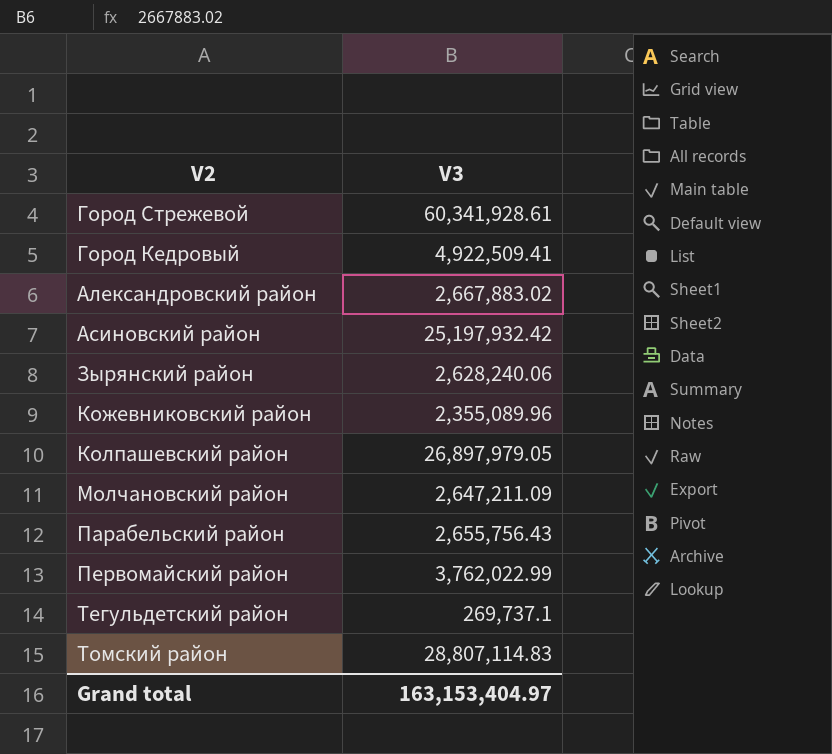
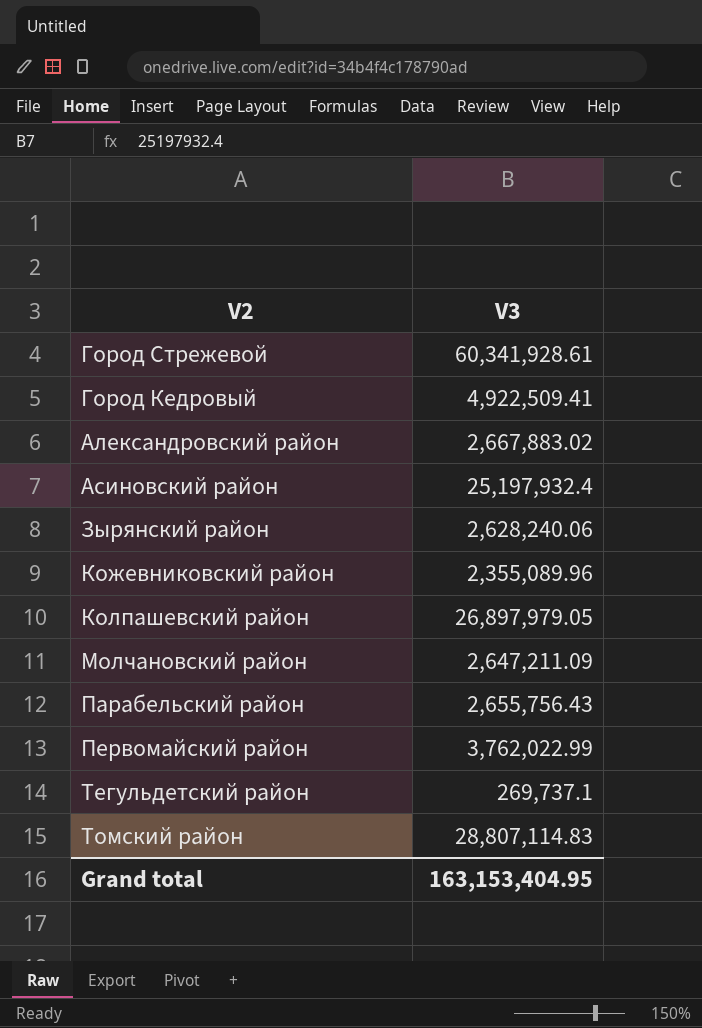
Асиновский район | V3: 25,197,932.42 -> 25,197,932.4
Grand total | V3: 163,153,404.97 -> 163,153,404.95

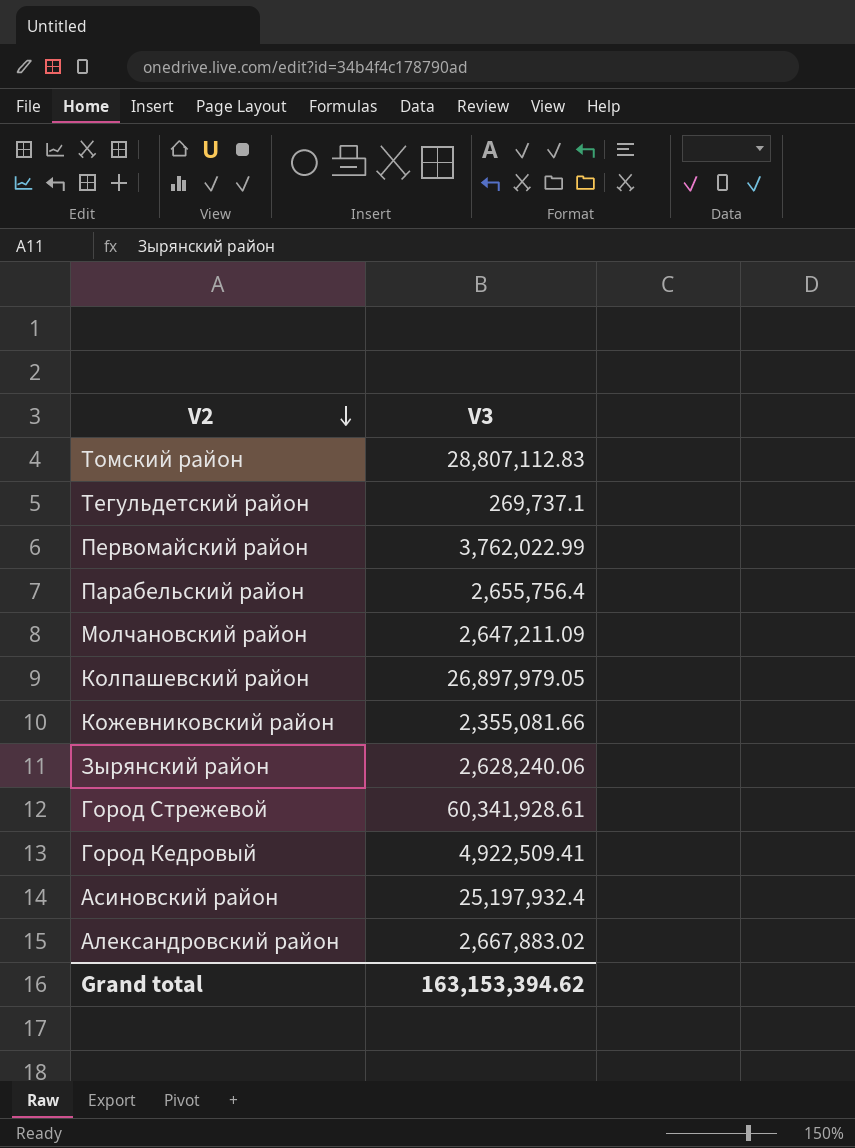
row order: none -> V2 descending
Томский район | V3: 28,807,114.83 -> 28,807,112.83
Парабельский район | V3: 2,655,756.43 -> 2,655,756.4
Кожевниковский район | V3: 2,355,089.96 -> 2,355,081.66
Grand total | V3: 163,153,404.95 -> 163,153,394.62

